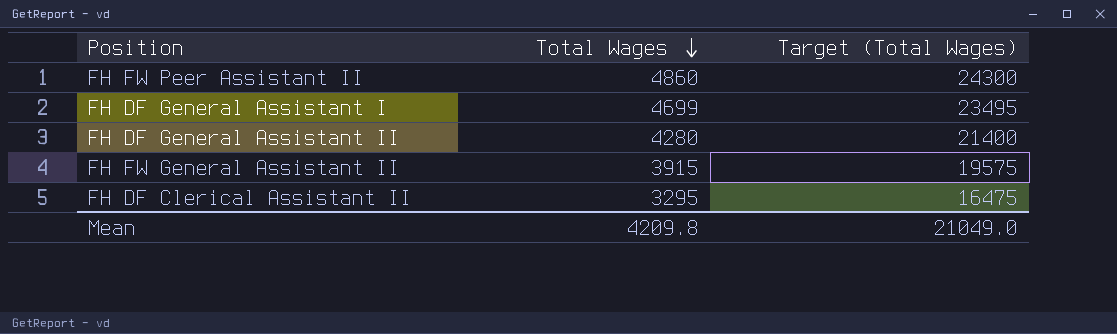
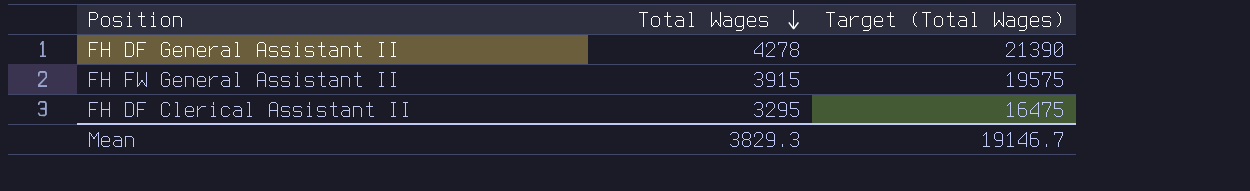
row FH FW Peer Assistant II: 4860 | 24300 -> none
row FH DF General Assistant I: 4699 | 23495 -> none
FH DF General Assistant II | Total Wages: 4280 -> 4278
FH DF General Assistant II | Target (Total Wages): 21400 -> 21390
Mean | Total Wages: 4209.8 -> 3829.3
Mean | Target (Total Wages): 21049.0 -> 19146.7

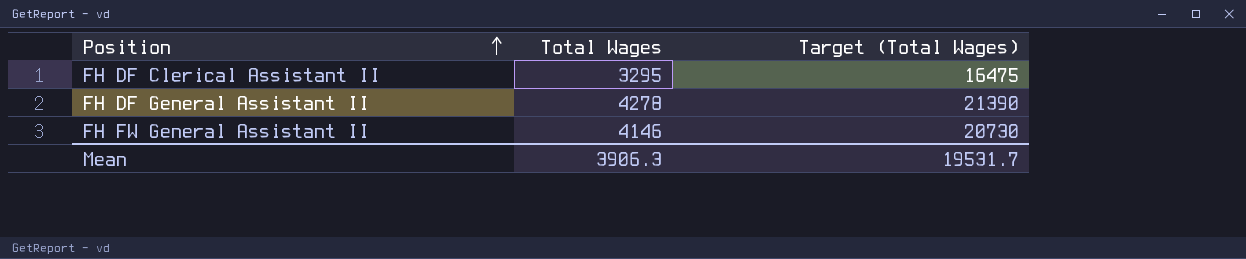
row order: Total Wages descending -> Position ascending
FH FW General Assistant II | Total Wages: 3915 -> 4146
FH FW General Assistant II | Target (Total Wages): 19575 -> 20730
Mean | Total Wages: 3829.3 -> 3906.3
Mean | Target (Total Wages): 19146.7 -> 19531.7

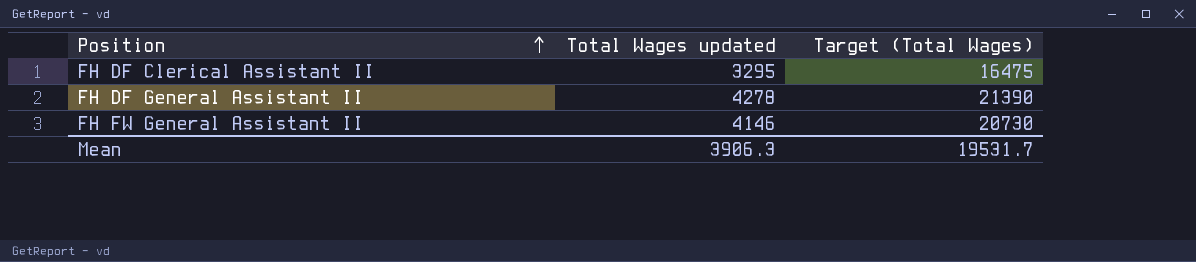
column name: Total Wages -> Total Wages updated

